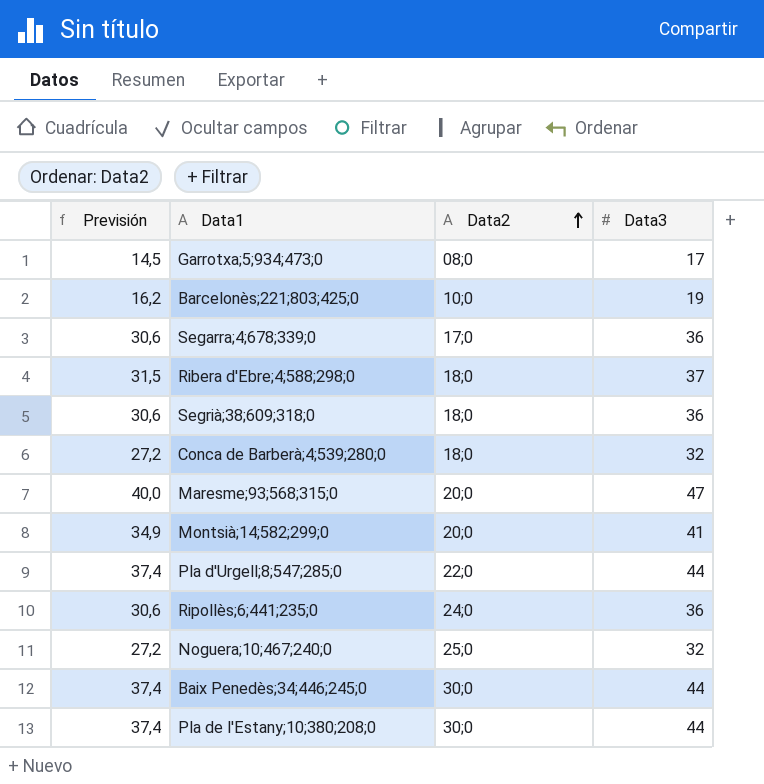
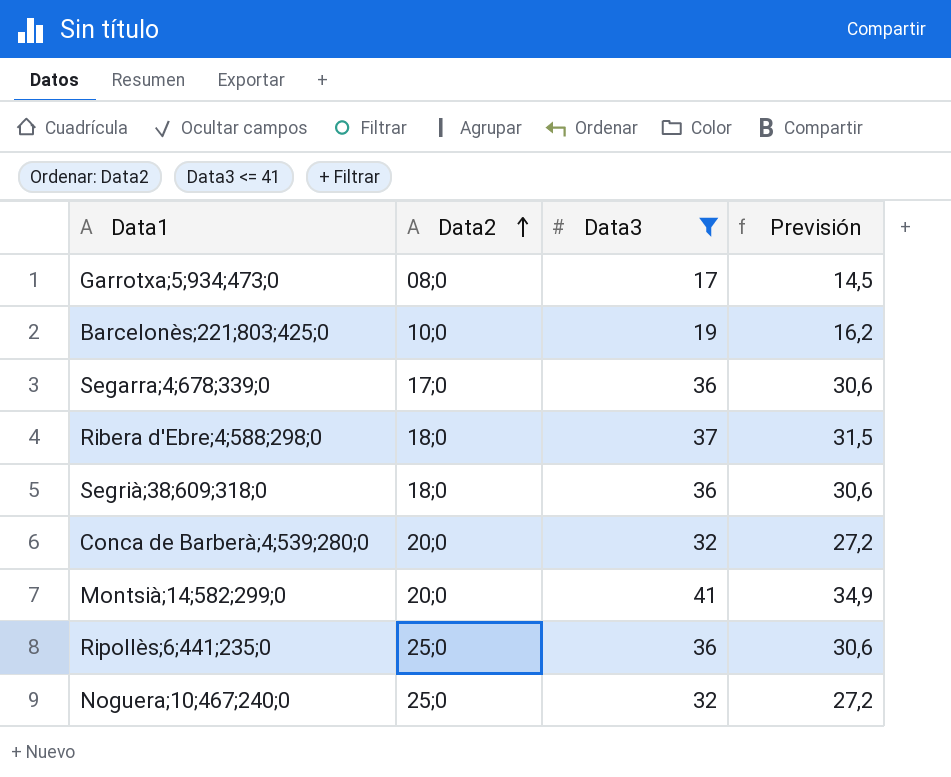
filter: none -> Data3 <= 41
column Previsión | position: 1 -> 4
Conca de Barberà;4;539;280;0 | Data2: 18;0 -> 20;0
Ripollès;6;441;235;0 | Data2: 24;0 -> 25;0

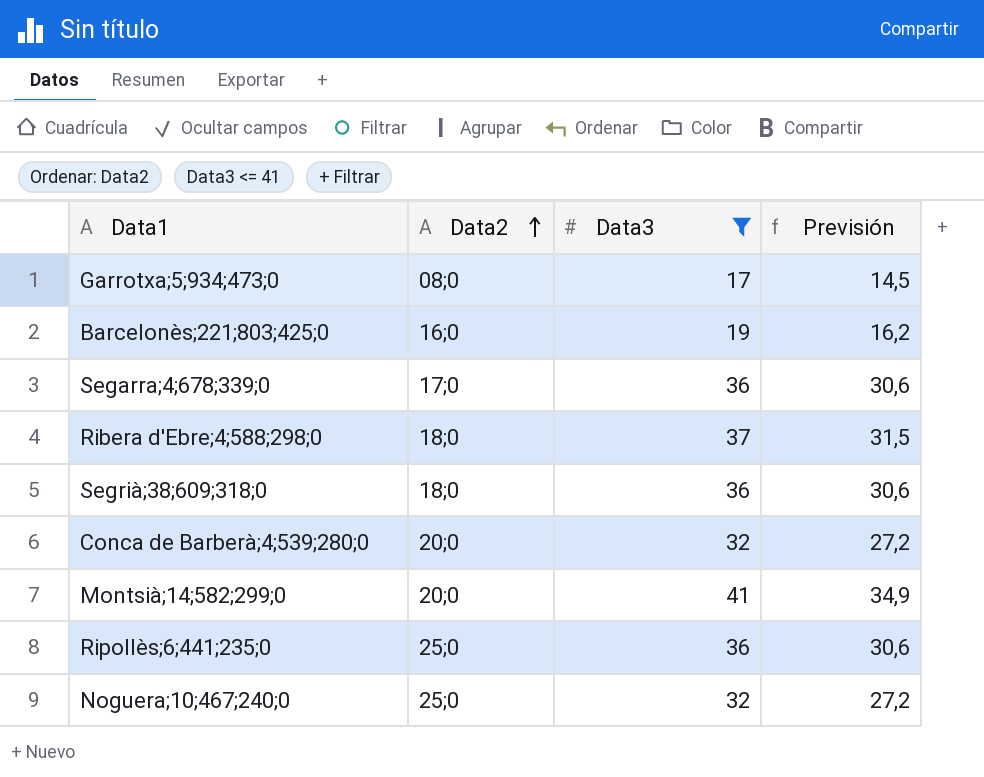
Barcelonès;221;803;425;0 | Data2: 10;0 -> 16;0

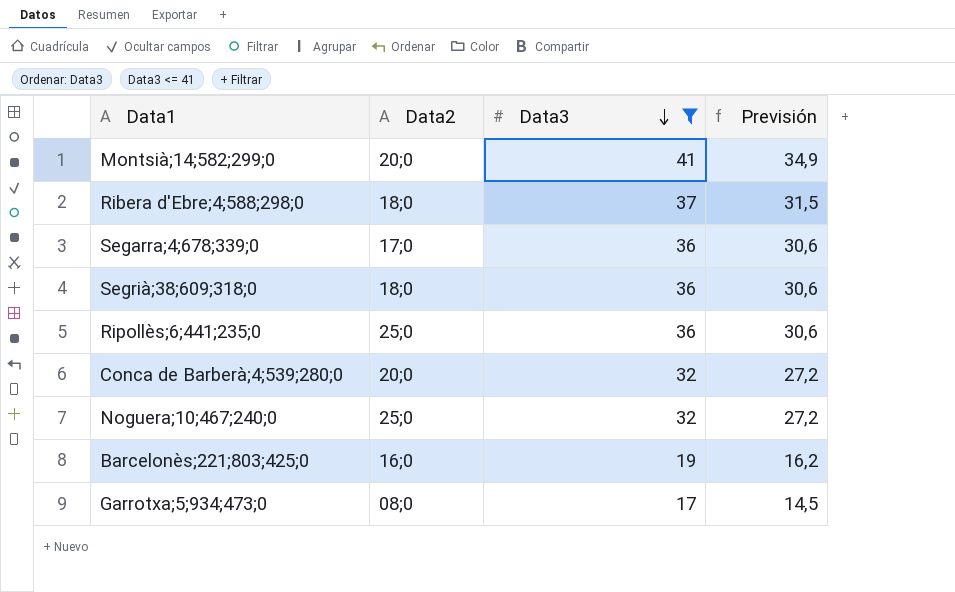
row order: Data2 ascending -> Data3 descending

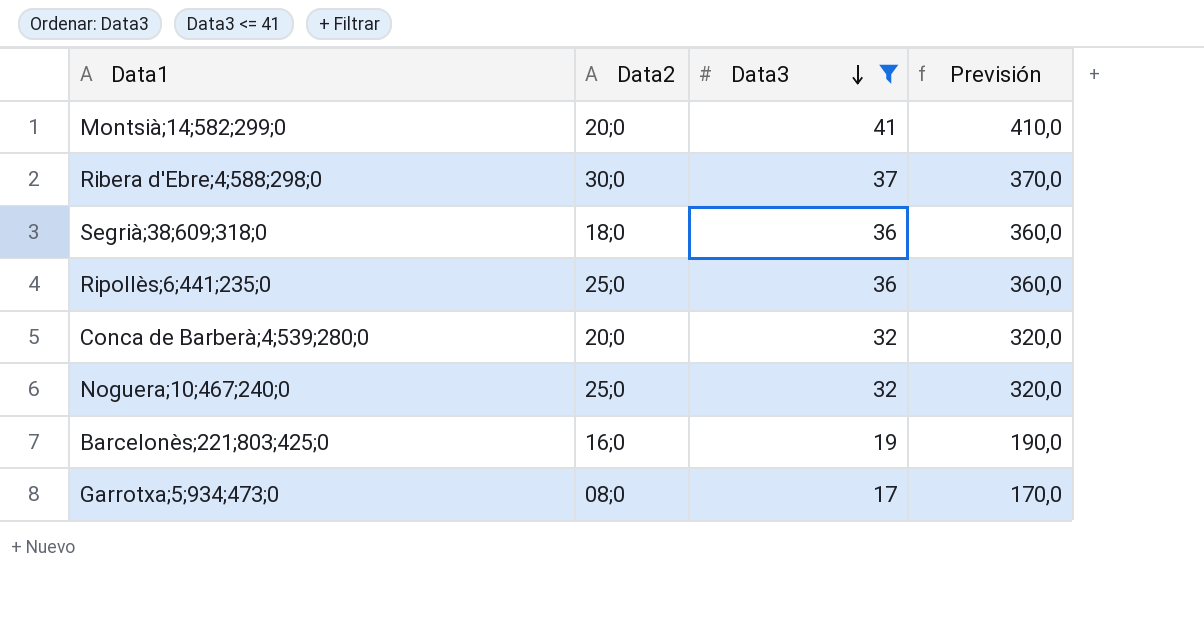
column Previsión | formula: [Data3] * 0,85 -> [Data3] * 10
row Segarra;4;678;339;0: 17;0 | 36 | 30,6 -> none
Ribera d'Ebre;4;588;298;0 | Data2: 18;0 -> 30;0

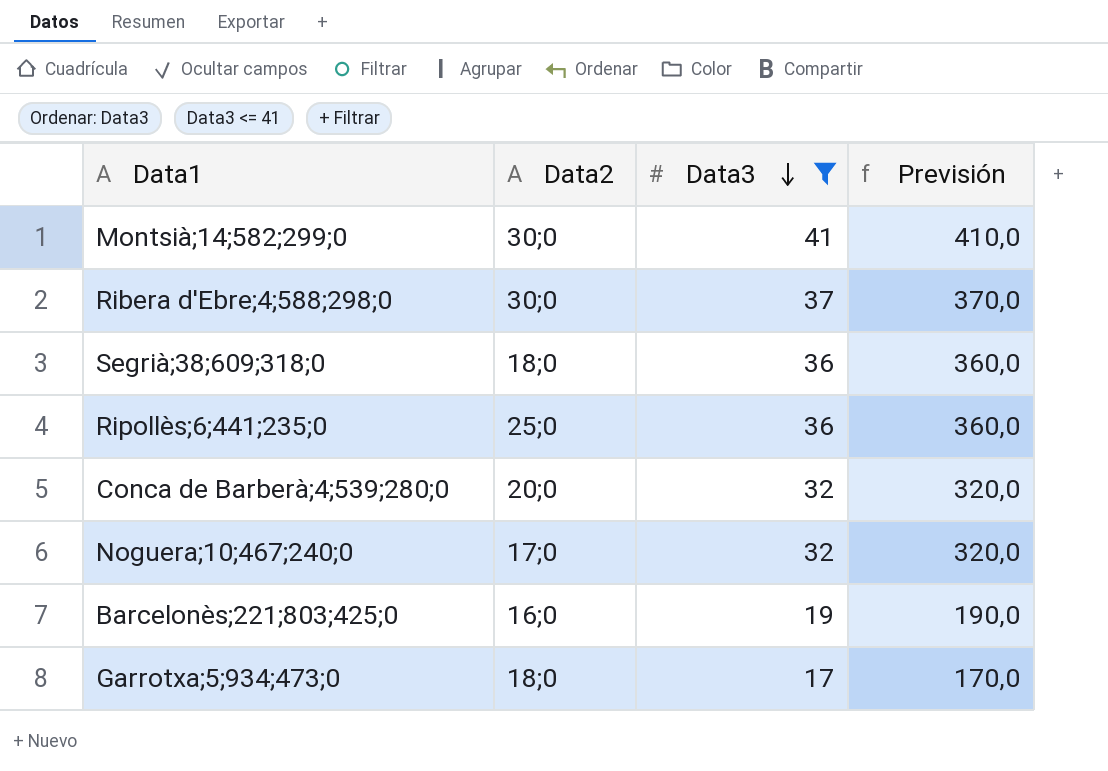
Montsià;14;582;299;0 | Data2: 20;0 -> 30;0
Noguera;10;467;240;0 | Data2: 25;0 -> 17;0
Garrotxa;5;934;473;0 | Data2: 08;0 -> 18;0

